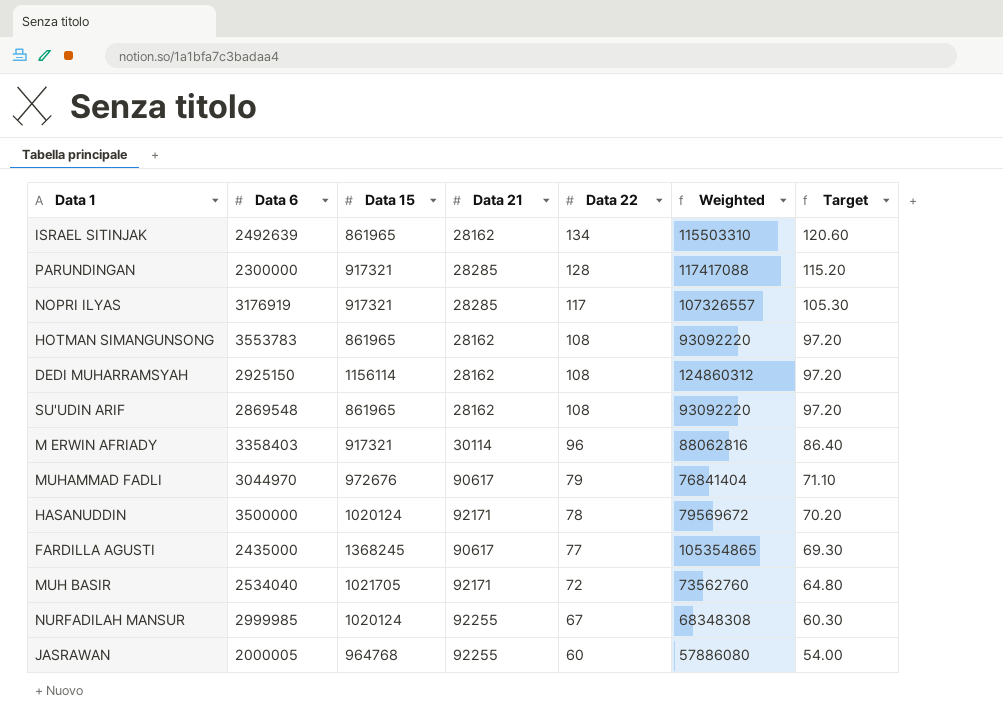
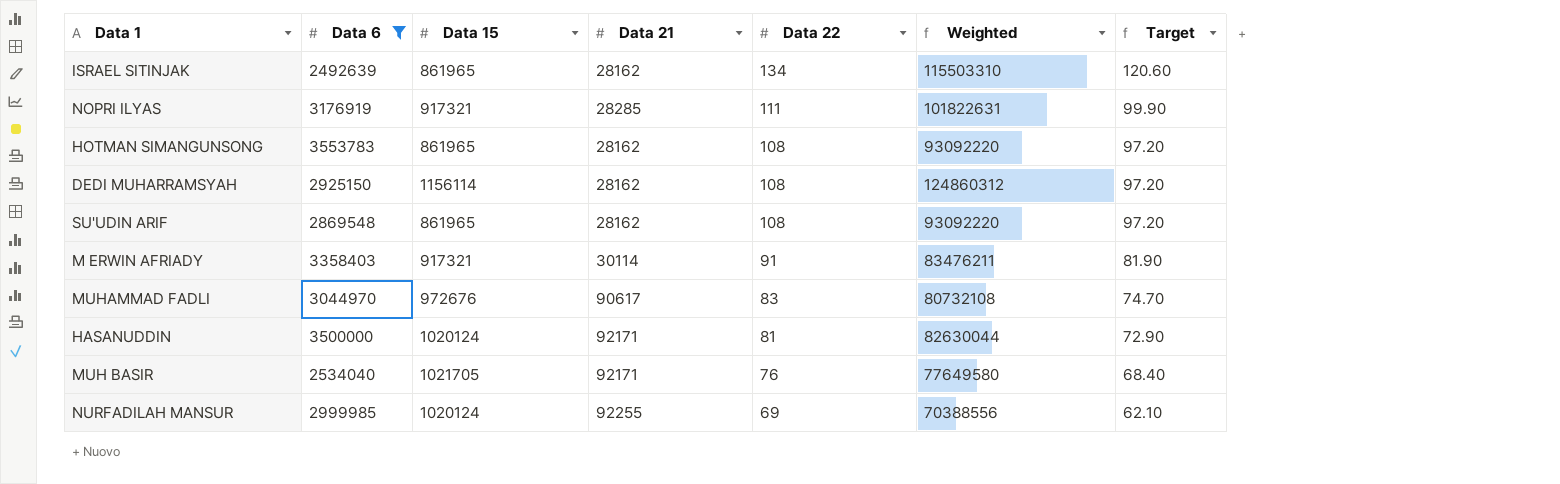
filter: none -> Data 6 >= 2492639
NOPRI ILYAS | Data 22: 117 -> 111
NOPRI ILYAS | Weighted: 107326557 -> 101822631
NOPRI ILYAS | Target: 105.30 -> 99.90
M ERWIN AFRIADY | Data 22: 96 -> 91
M ERWIN AFRIADY | Weighted: 88062816 -> 83476211
M ERWIN AFRIADY | Target: 86.40 -> 81.90
MUHAMMAD FADLI | Data 22: 79 -> 83
MUHAMMAD FADLI | Weighted: 76841404 -> 80732108
MUHAMMAD FADLI | Target: 71.10 -> 74.70
HASANUDDIN | Data 22: 78 -> 81
HASANUDDIN | Weighted: 79569672 -> 82630044
HASANUDDIN | Target: 70.20 -> 72.90
MUH BASIR | Data 22: 72 -> 76
MUH BASIR | Weighted: 73562760 -> 77649580
MUH BASIR | Target: 64.80 -> 68.40
NURFADILAH MANSUR | Data 22: 67 -> 69
NURFADILAH MANSUR | Weighted: 68348308 -> 70388556
NURFADILAH MANSUR | Target: 60.30 -> 62.10

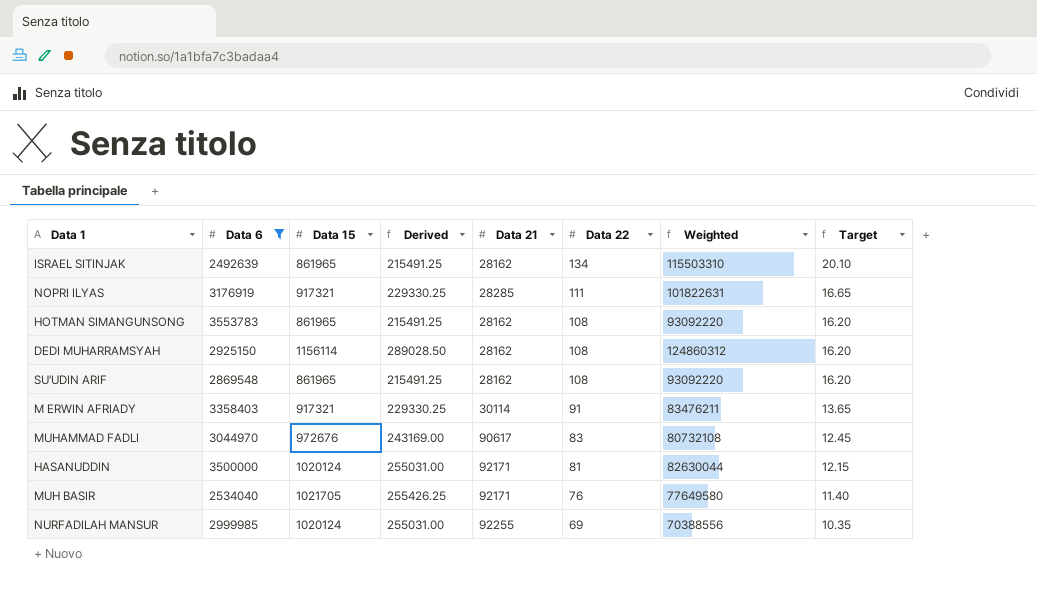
column Derived | formula: none -> [Data 15] * 0.25
column Target | formula: [Data 22] * 0.9 -> [Data 22] * 0.15

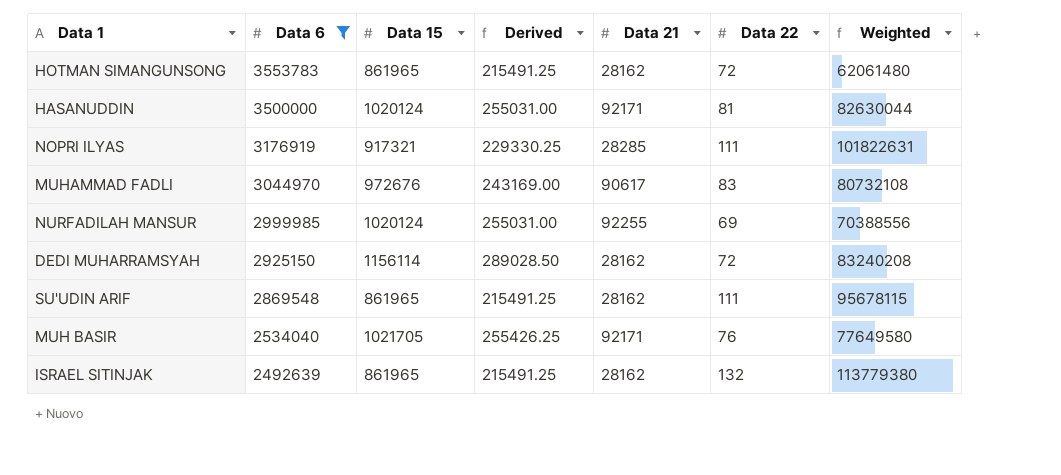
row order: Data 22 descending -> Data 6 descending
column Target | formula: [Data 22] * 0.15 -> none
row M ERWIN AFRIADY: 3358403 | 917321 | 229330.25 | 30114 | 91 | 83476211 | 13.65 -> none
HOTMAN SIMANGUNSONG | Data 22: 108 -> 72
HOTMAN SIMANGUNSONG | Weighted: 93092220 -> 62061480
DEDI MUHARRAMSYAH | Data 22: 108 -> 72
DEDI MUHARRAMSYAH | Weighted: 124860312 -> 83240208
SU'UDIN ARIF | Data 22: 108 -> 111
SU'UDIN ARIF | Weighted: 93092220 -> 95678115
ISRAEL SITINJAK | Data 22: 134 -> 132
ISRAEL SITINJAK | Weighted: 115503310 -> 113779380

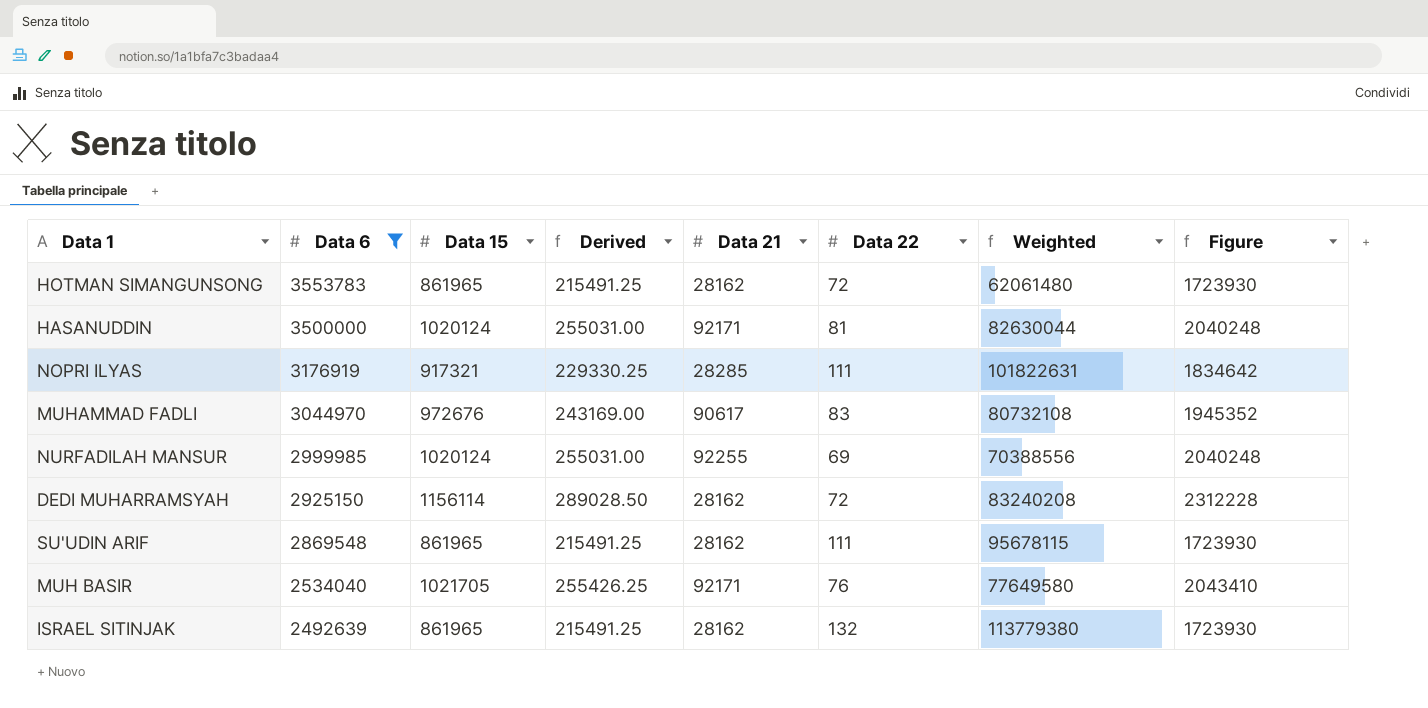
column Figure | formula: none -> [Data 15] * 2

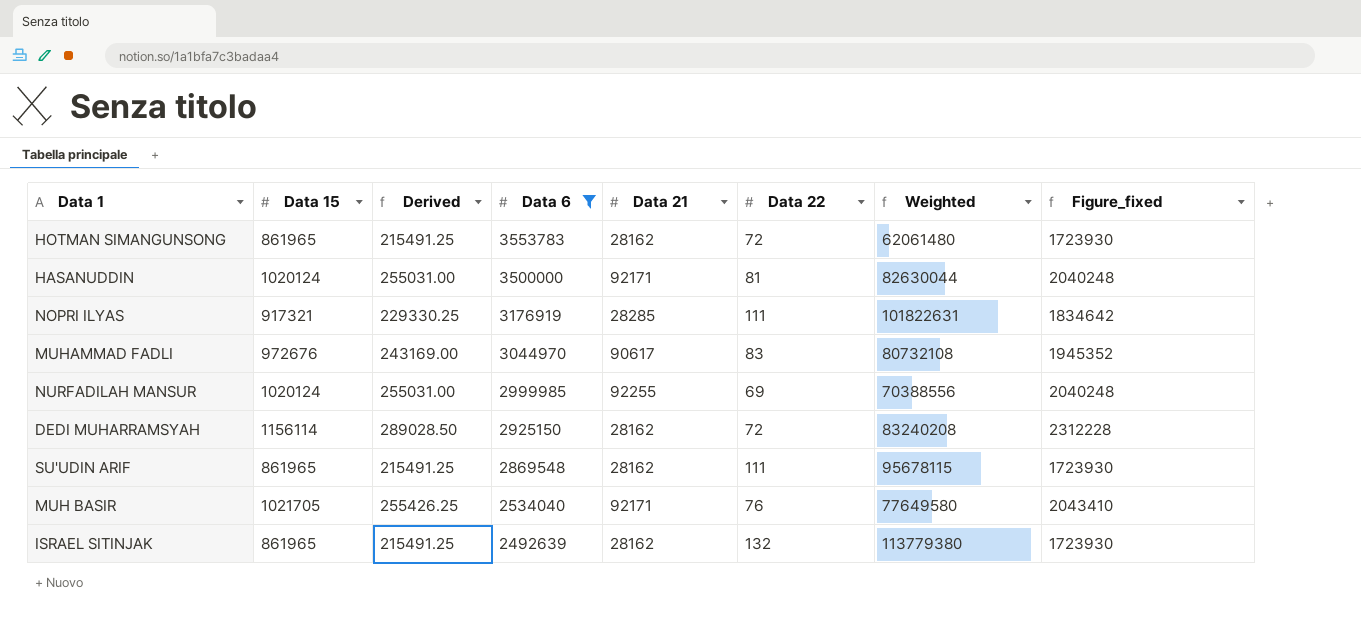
column Data 6 | position: 2 -> 4
column name: Figure -> Figure_fixed

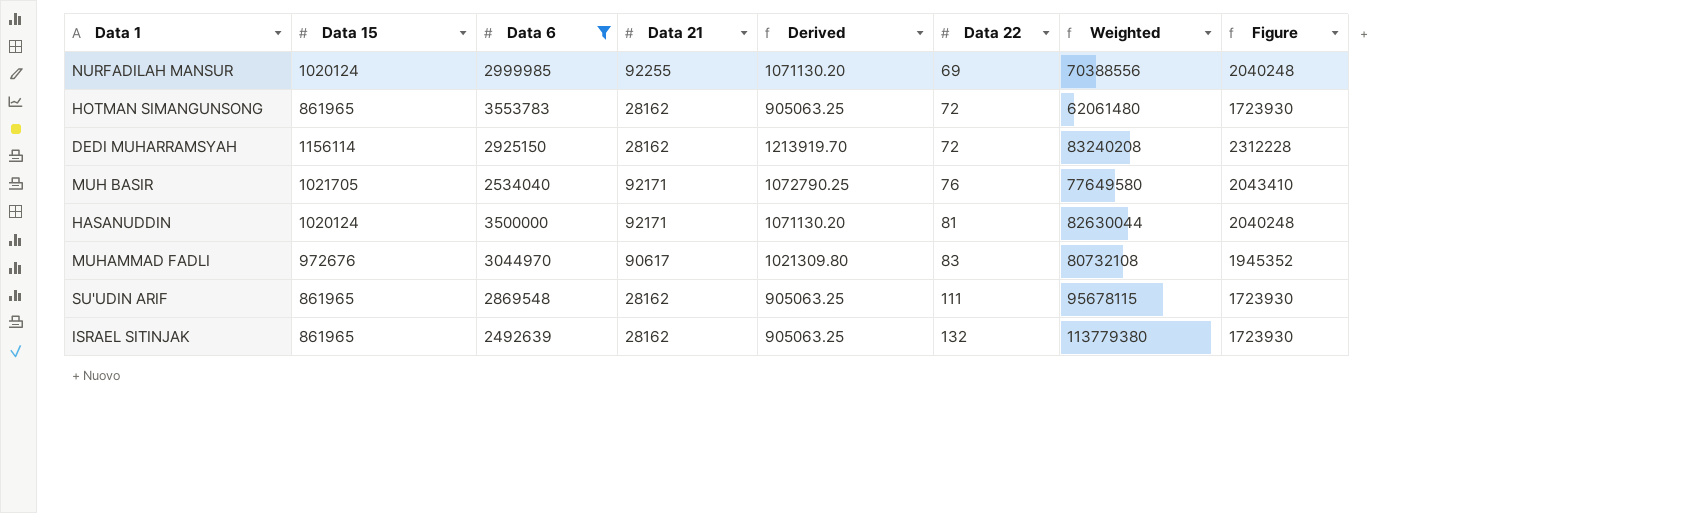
row order: Data 6 descending -> Data 22 ascending
column Derived | formula: [Data 15] * 0.25 -> [Data 15] * 1.05
column Derived | position: 3 -> 5
column name: Figure_fixed -> Figure
row NOPRI ILYAS: 917321 | 229330.25 | 3176919 | 28285 | 111 | 101822631 | 1834642 -> none

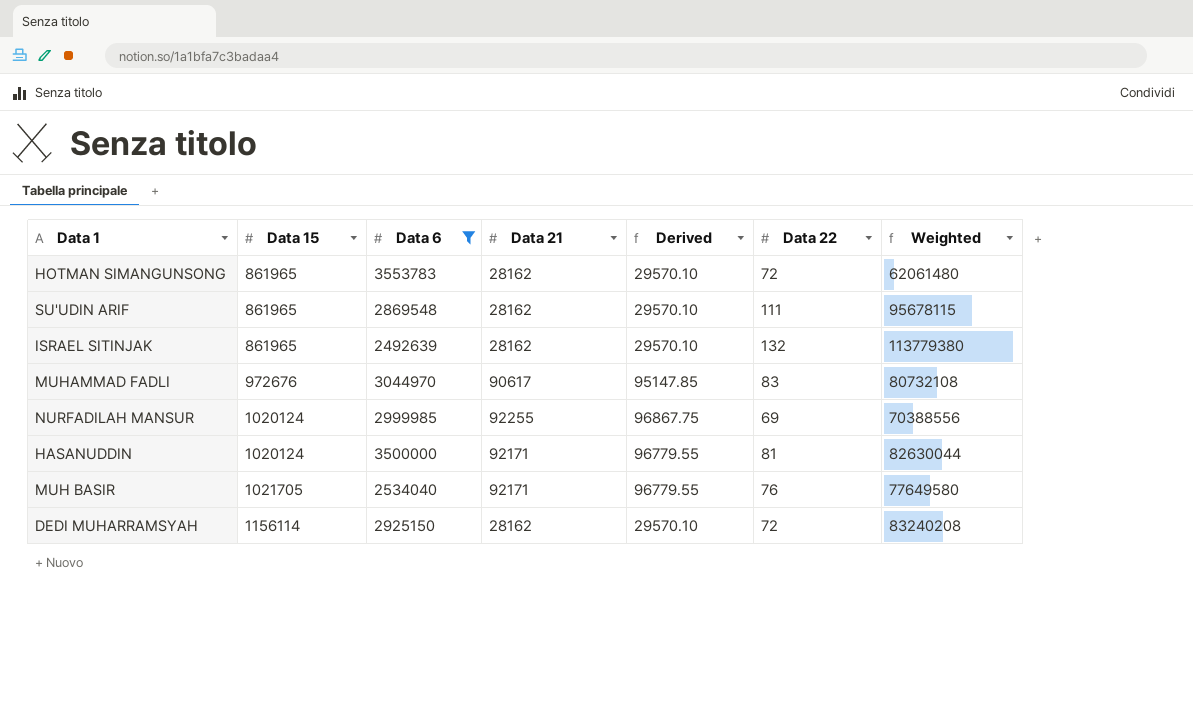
row order: Data 22 ascending -> Data 15 ascending
column Figure | formula: [Data 15] * 2 -> none
column Derived | formula: [Data 15] * 1.05 -> [Data 21] * 1.05

